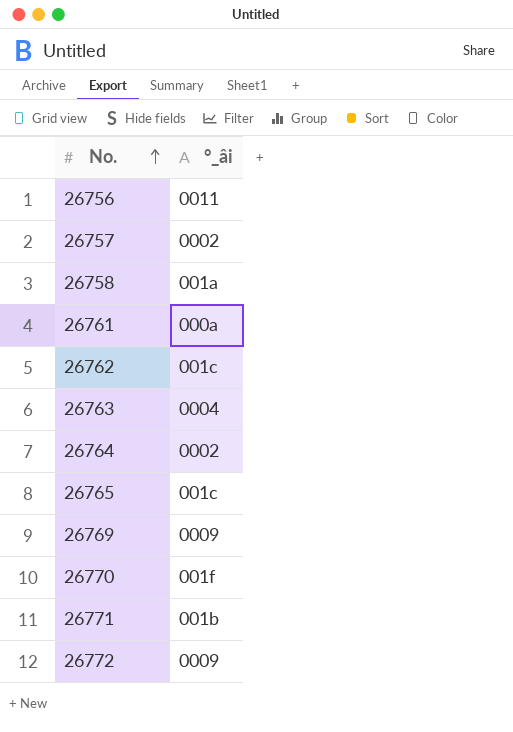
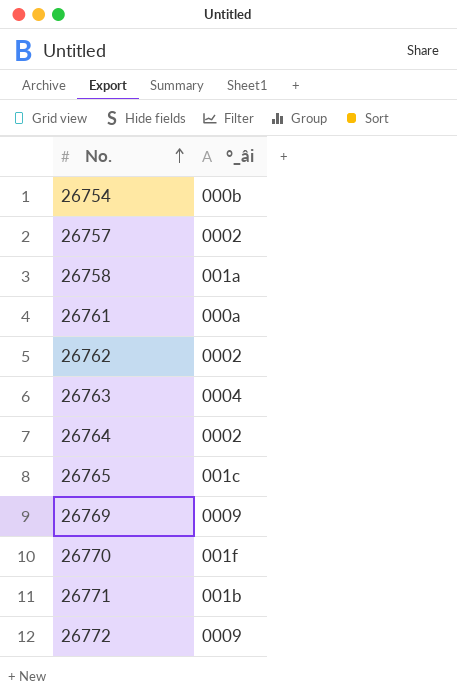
row 26756: 0011 -> none
row 26754: none -> 000b
26762 | °_âi: 001c -> 0002

